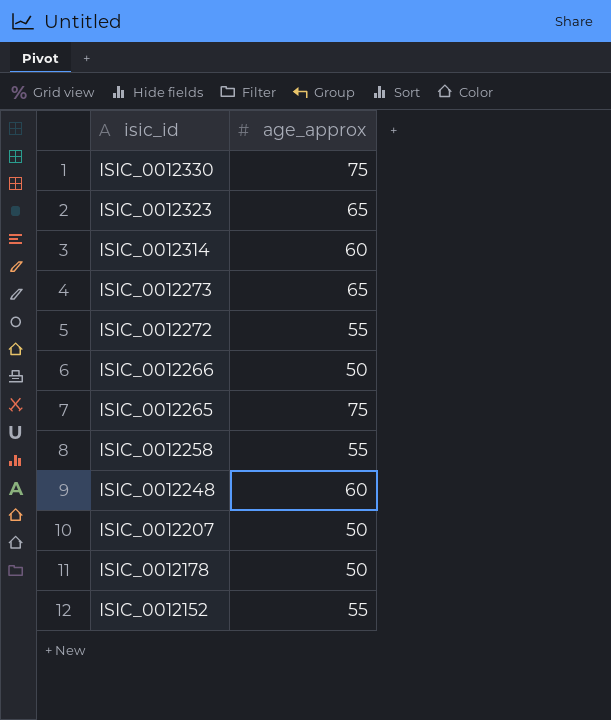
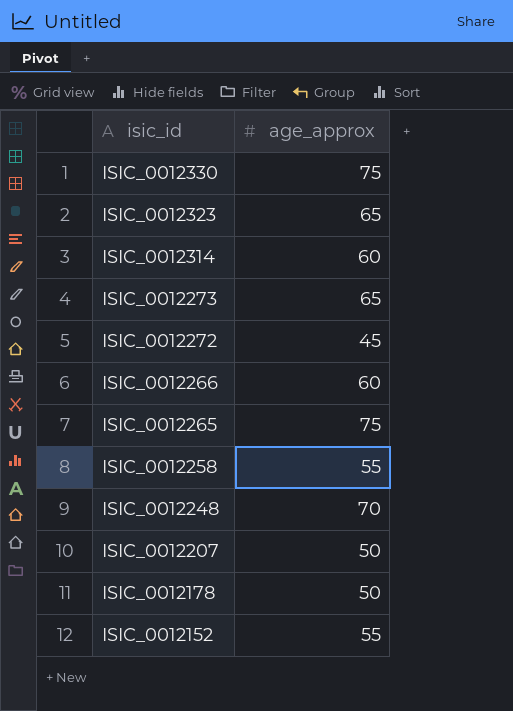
ISIC_0012272 | age_approx: 55 -> 45
ISIC_0012266 | age_approx: 50 -> 60
ISIC_0012248 | age_approx: 60 -> 70

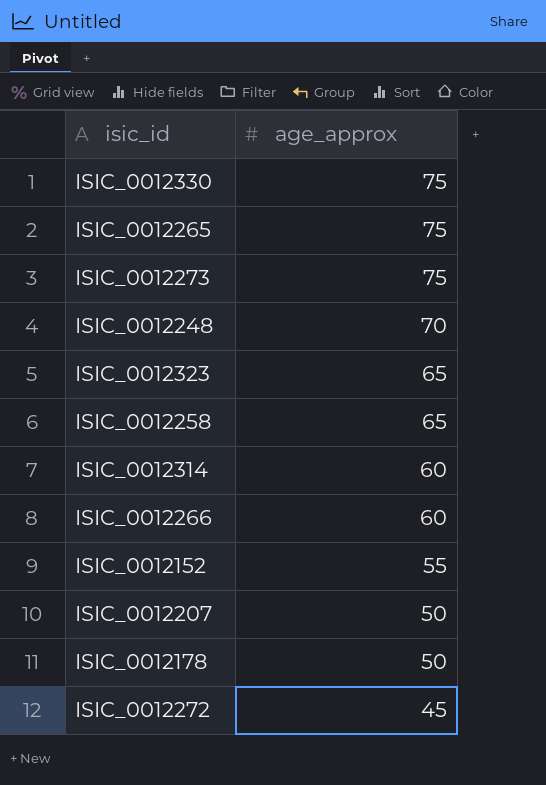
row order: isic_id descending -> age_approx descending
ISIC_0012273 | age_approx: 65 -> 75
ISIC_0012258 | age_approx: 55 -> 65

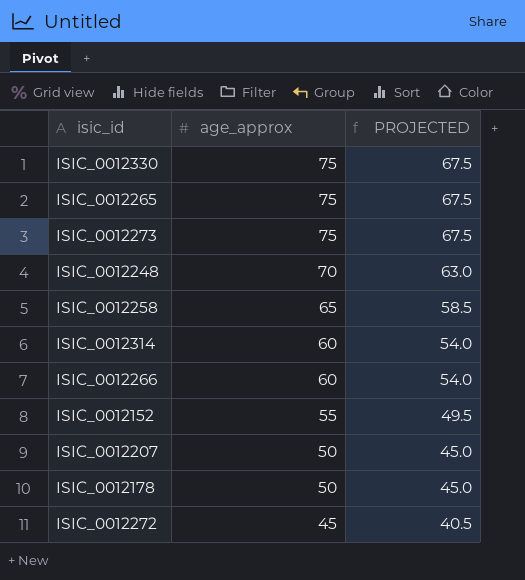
column PROJECTED | formula: none -> [age_approx] * 0.9
row ISIC_0012323: 65 -> none

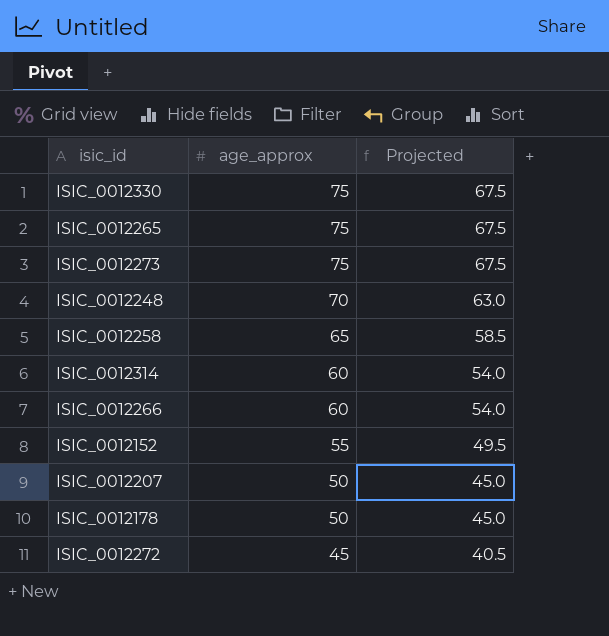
column name: PROJECTED -> Projected

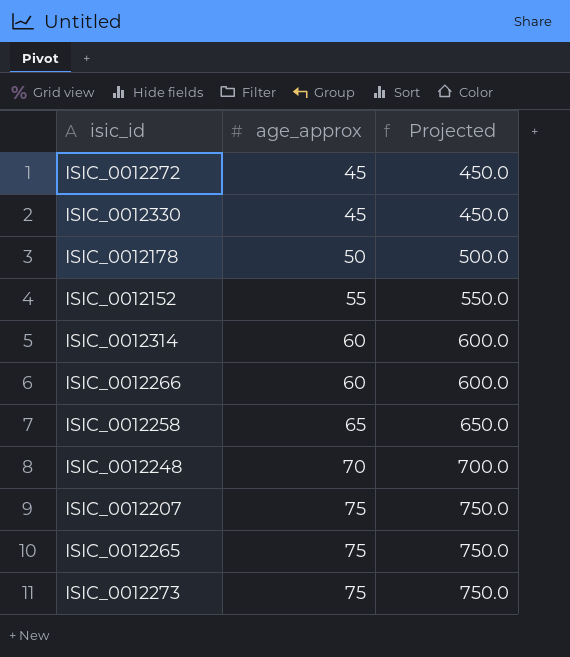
row order: age_approx descending -> age_approx ascending
column Projected | formula: [age_approx] * 0.9 -> [age_approx] * 10
ISIC_0012330 | age_approx: 75 -> 45
ISIC_0012207 | age_approx: 50 -> 75

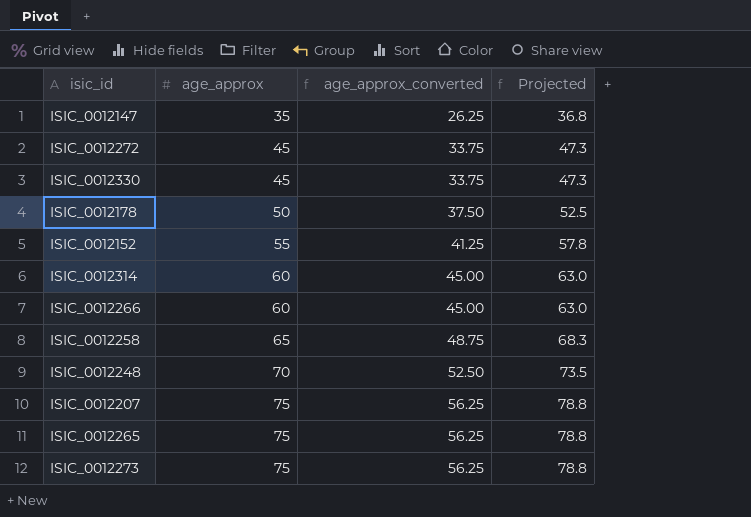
column age_approx_converted | formula: none -> [age_approx] * 0.75
column Projected | formula: [age_approx] * 10 -> [age_approx] * 1.05
row ISIC_0012147: none -> 35 | 26.25 | 36.8

